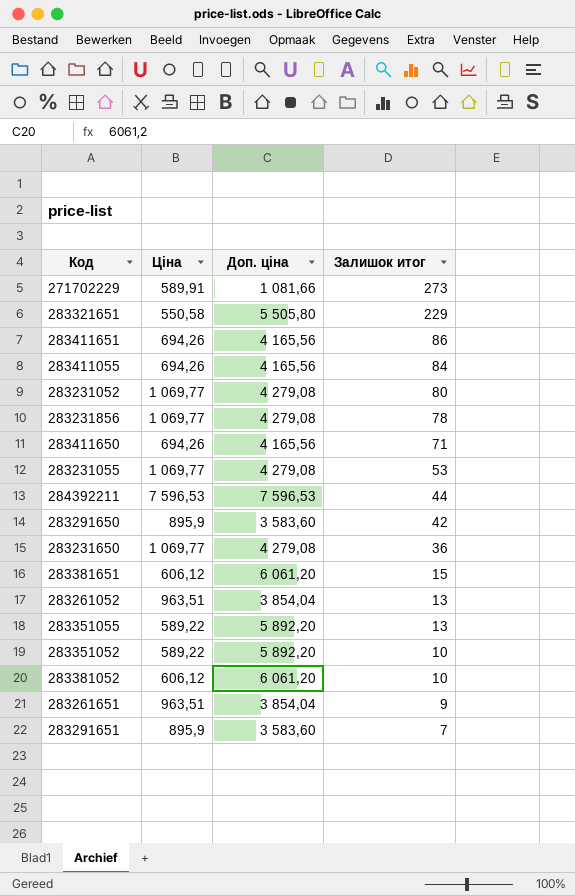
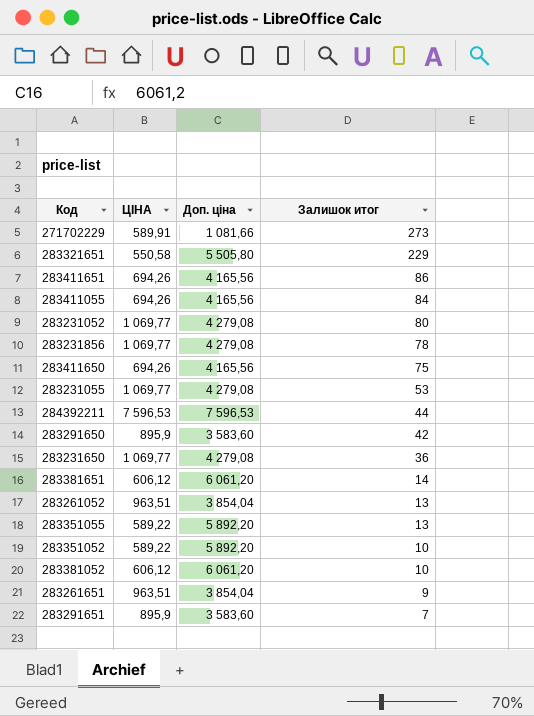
column name: Ціна -> ЦІНА
283411650 | Залишок итог: 71 -> 75
283381651 | Залишок итог: 15 -> 14

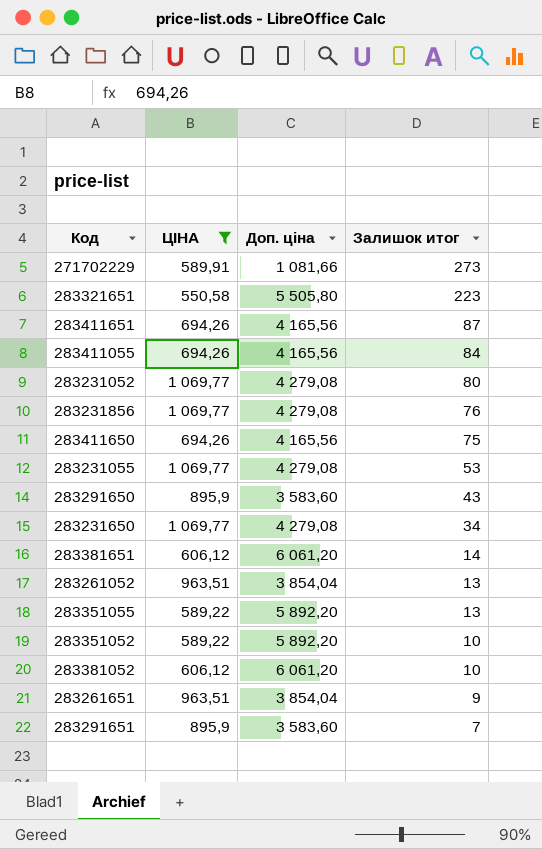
filter: none -> ЦІНА != 7 596,53
283321651 | Залишок итог: 229 -> 223
283411651 | Залишок итог: 86 -> 87
283231856 | Залишок итог: 78 -> 76
283291650 | Залишок итог: 42 -> 43
283231650 | Залишок итог: 36 -> 34

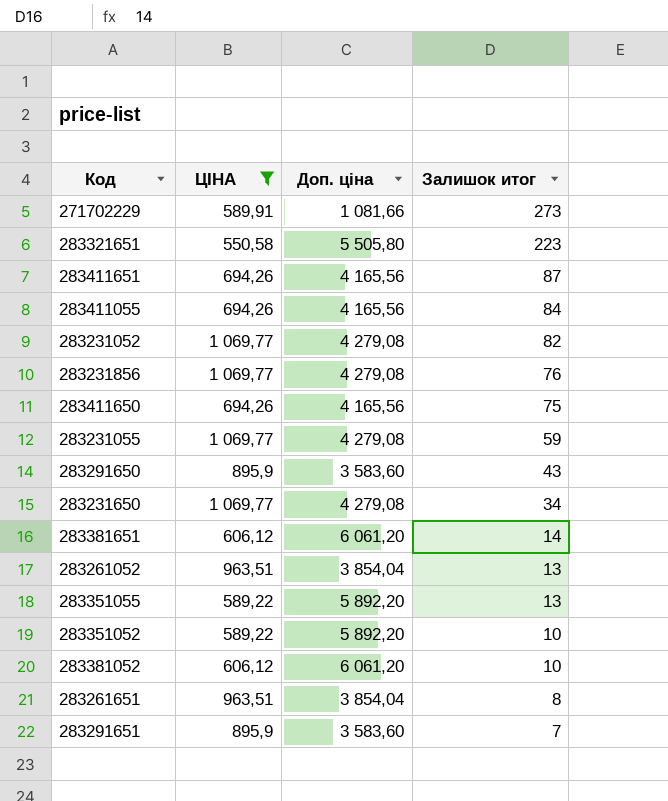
283231052 | Залишок итог: 80 -> 82
283231055 | Залишок итог: 53 -> 59
283261651 | Залишок итог: 9 -> 8

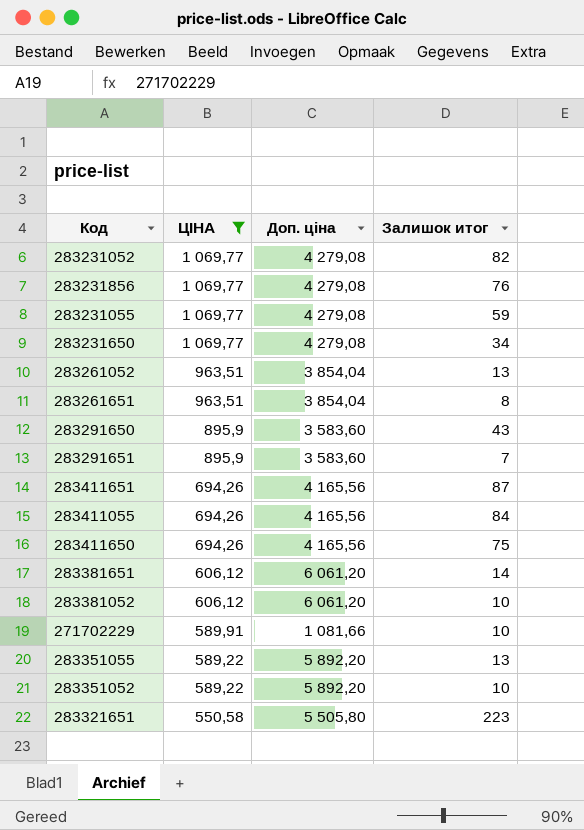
row order: Залишок итог descending -> ЦІНА descending
271702229 | Залишок итог: 273 -> 10

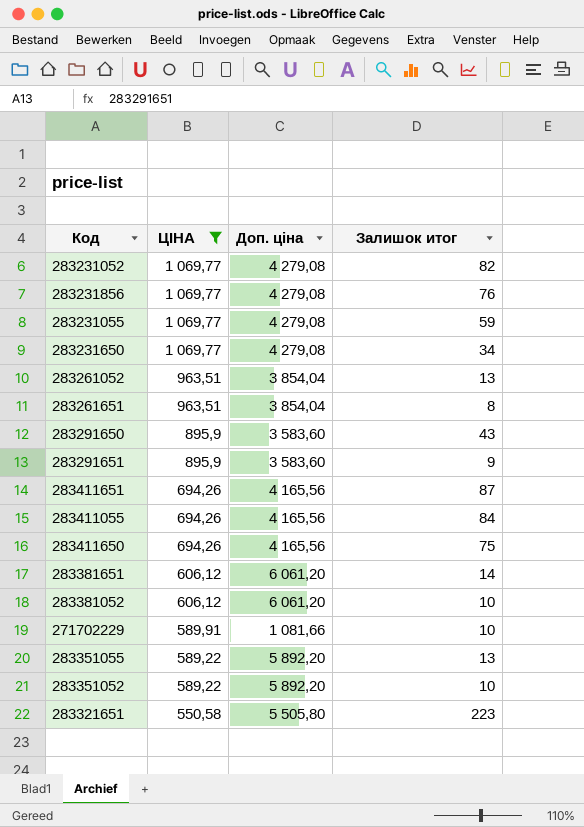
283291651 | Залишок итог: 7 -> 9

